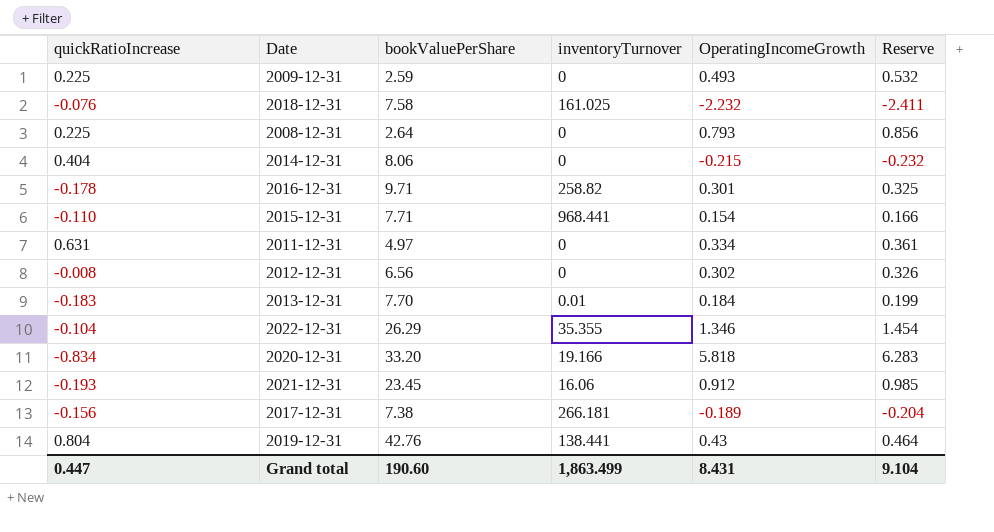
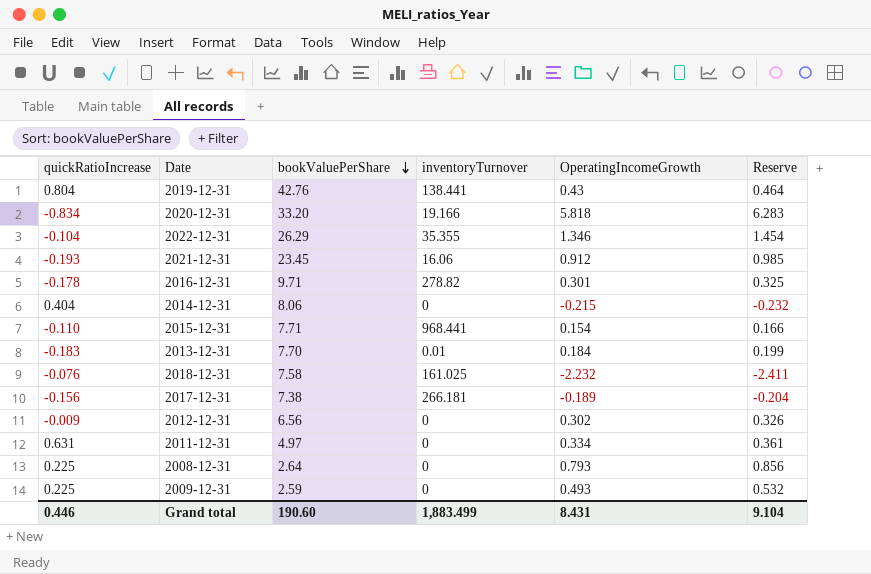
row order: none -> bookValuePerShare descending
2016-12-31 | inventoryTurnover: 258.82 -> 278.82
2012-12-31 | quickRatioIncrease: -0.008 -> -0.009
Grand total | quickRatioIncrease: 0.447 -> 0.446
Grand total | inventoryTurnover: 1,863.499 -> 1,883.499

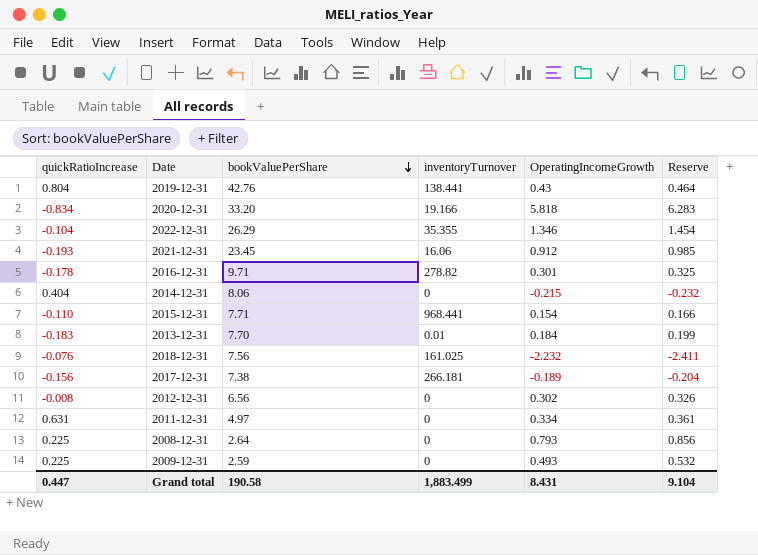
2018-12-31 | bookValuePerShare: 7.58 -> 7.56
2012-12-31 | quickRatioIncrease: -0.009 -> -0.008
Grand total | quickRatioIncrease: 0.446 -> 0.447
Grand total | bookValuePerShare: 190.60 -> 190.58

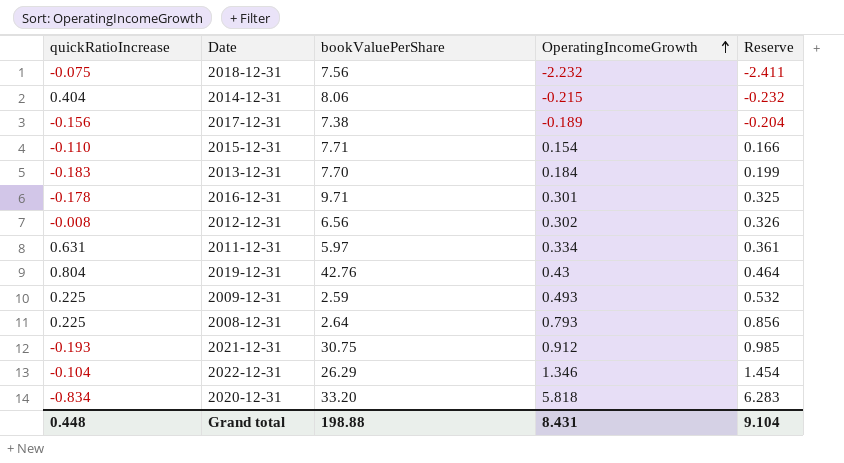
row order: bookValuePerShare descending -> OperatingIncomeGrowth ascending
column inventoryTurnover | position: 4 -> none
2018-12-31 | quickRatioIncrease: -0.076 -> -0.075
2011-12-31 | bookValuePerShare: 4.97 -> 5.97
2021-12-31 | bookValuePerShare: 23.45 -> 30.75
Grand total | quickRatioIncrease: 0.447 -> 0.448
Grand total | bookValuePerShare: 190.58 -> 198.88

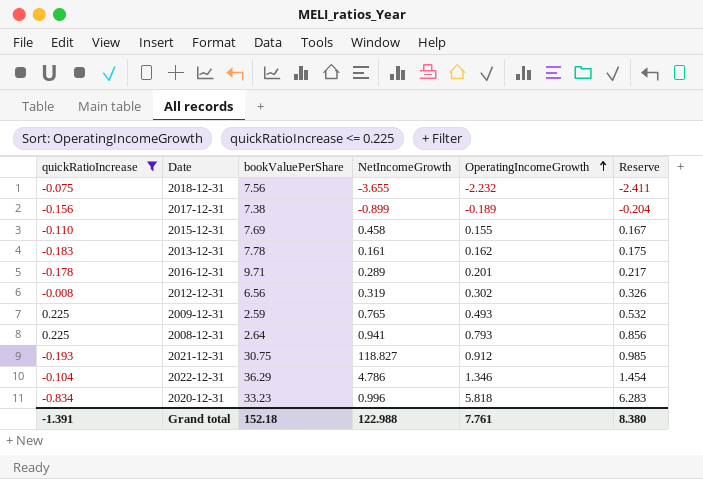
filter: none -> quickRatioIncrease <= 0.225
column NetIncomeGrowth | position: none -> 4
2015-12-31 | bookValuePerShare: 7.71 -> 7.69
2015-12-31 | OperatingIncomeGrowth: 0.154 -> 0.155
2015-12-31 | Reserve: 0.166 -> 0.167
2013-12-31 | bookValuePerShare: 7.70 -> 7.78
2013-12-31 | OperatingIncomeGrowth: 0.184 -> 0.162
2013-12-31 | Reserve: 0.199 -> 0.175
2016-12-31 | OperatingIncomeGrowth: 0.301 -> 0.201
2016-12-31 | Reserve: 0.325 -> 0.217
2022-12-31 | bookValuePerShare: 26.29 -> 36.29
2020-12-31 | bookValuePerShare: 33.20 -> 33.23
Grand total | quickRatioIncrease: 0.448 -> -1.391
Grand total | bookValuePerShare: 198.88 -> 152.18
Grand total | OperatingIncomeGrowth: 8.431 -> 7.761
Grand total | Reserve: 9.104 -> 8.380

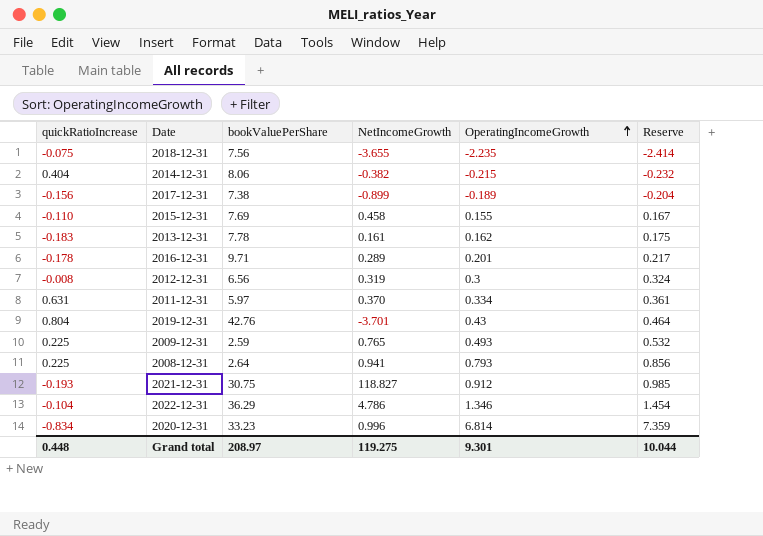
filter: quickRatioIncrease <= 0.225 -> none
2018-12-31 | OperatingIncomeGrowth: -2.232 -> -2.235
2018-12-31 | Reserve: -2.411 -> -2.414
2012-12-31 | OperatingIncomeGrowth: 0.302 -> 0.3
2012-12-31 | Reserve: 0.326 -> 0.324
2020-12-31 | OperatingIncomeGrowth: 5.818 -> 6.814
2020-12-31 | Reserve: 6.283 -> 7.359
Grand total | quickRatioIncrease: -1.391 -> 0.448
Grand total | bookValuePerShare: 152.18 -> 208.97
Grand total | NetIncomeGrowth: 122.988 -> 119.275
Grand total | OperatingIncomeGrowth: 7.761 -> 9.301
Grand total | Reserve: 8.380 -> 10.044

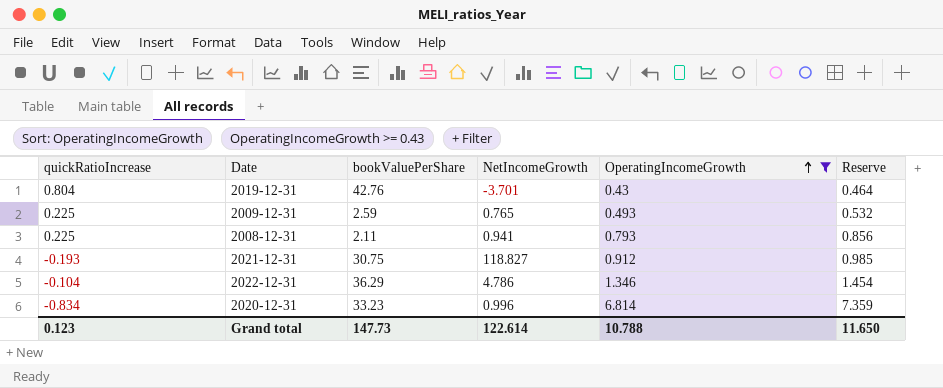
filter: none -> OperatingIncomeGrowth >= 0.43
2008-12-31 | bookValuePerShare: 2.64 -> 2.11
Grand total | quickRatioIncrease: 0.448 -> 0.123
Grand total | bookValuePerShare: 208.97 -> 147.73
Grand total | NetIncomeGrowth: 119.275 -> 122.614
Grand total | OperatingIncomeGrowth: 9.301 -> 10.788
Grand total | Reserve: 10.044 -> 11.650

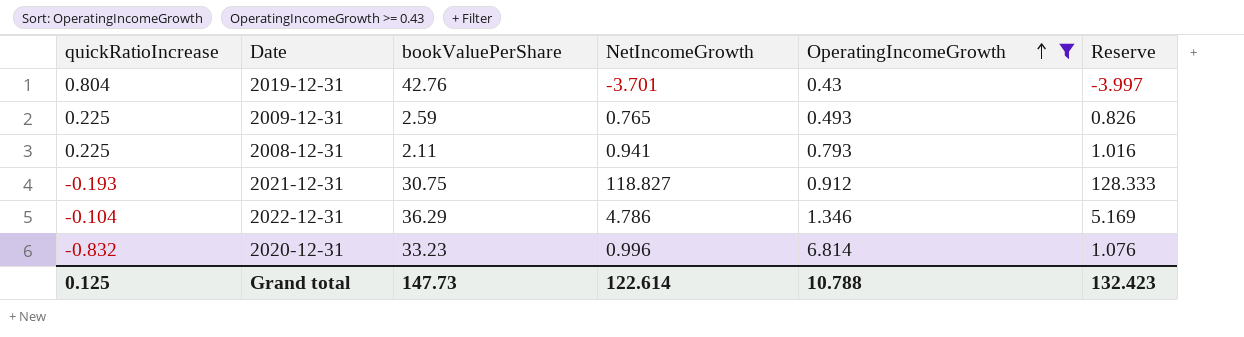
column Reserve | formula: [OperatingIncomeGrowth] * 1.08 -> [NetIncomeGrowth] * 1.08
2020-12-31 | quickRatioIncrease: -0.834 -> -0.832
Grand total | quickRatioIncrease: 0.123 -> 0.125
Grand total | Reserve: 11.650 -> 132.423

